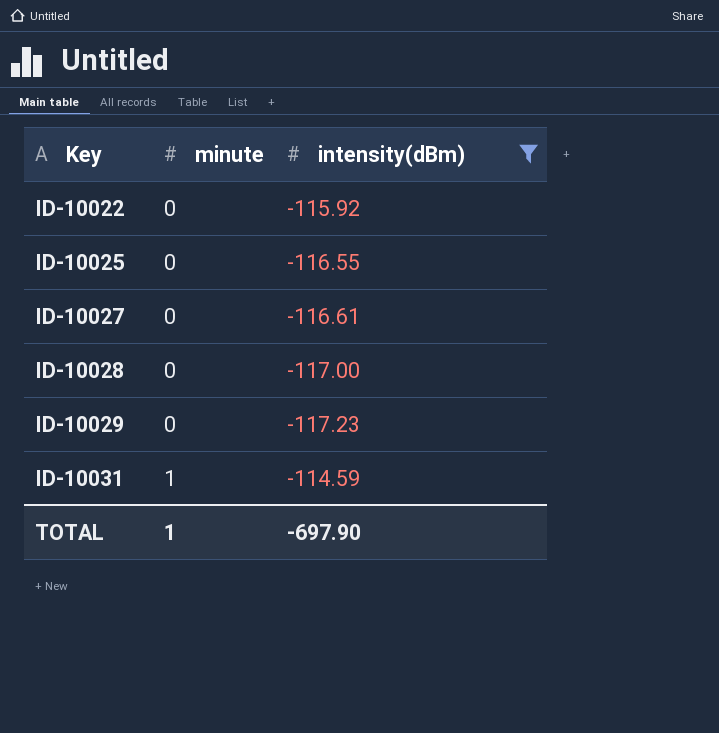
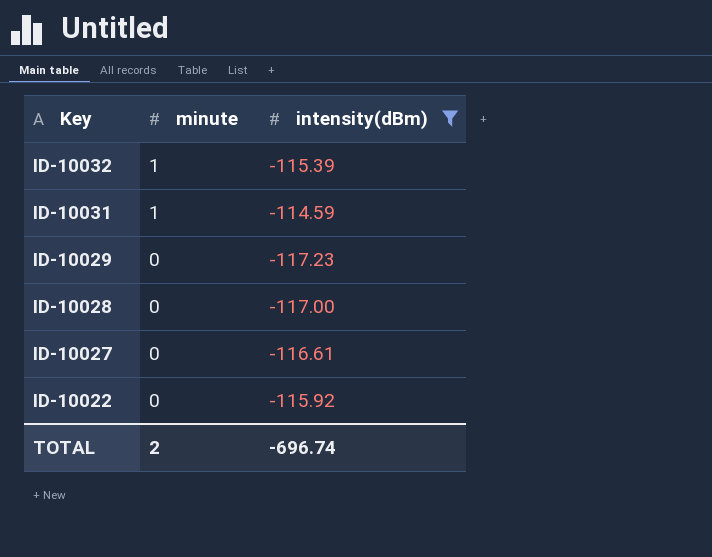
row order: Key ascending -> Key descending
row ID-10025: 0 | -116.55 -> none
row ID-10032: none -> 1 | -115.39
TOTAL | minute: 1 -> 2
TOTAL | intensity(dBm): -697.90 -> -696.74

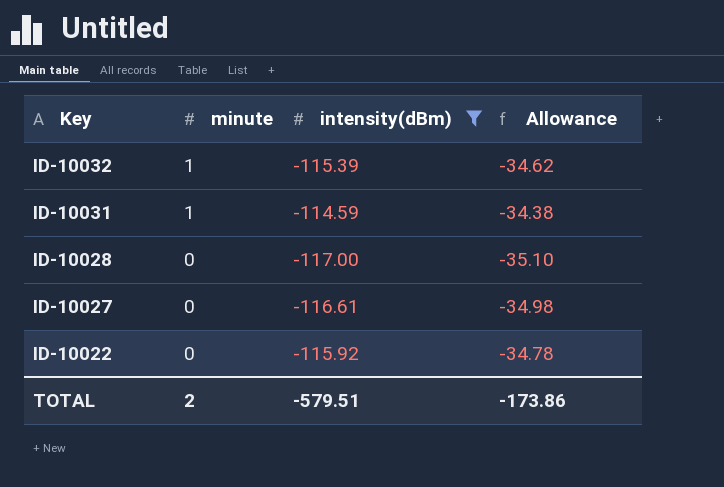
column Allowance | formula: none -> [intensity(dBm)] * 0.3
row ID-10029: 0 | -117.23 -> none
TOTAL | intensity(dBm): -696.74 -> -579.51

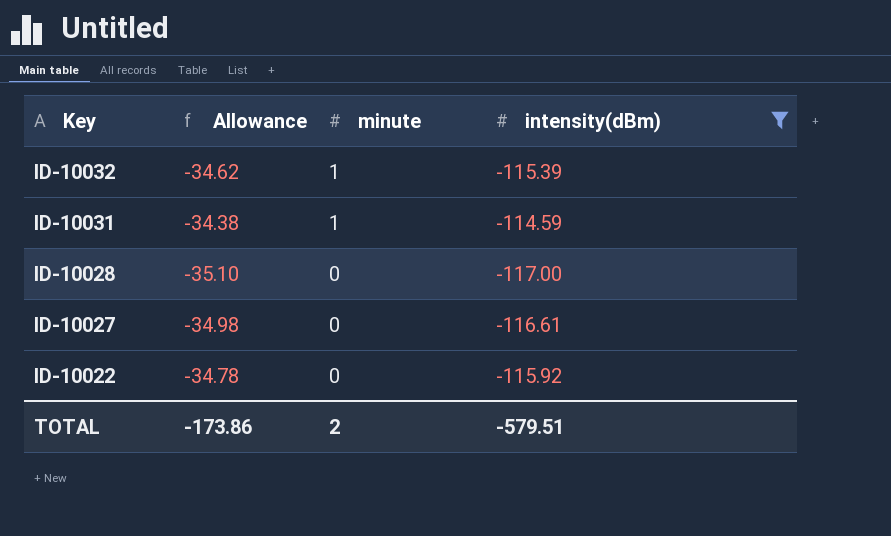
column Allowance | position: 4 -> 2

